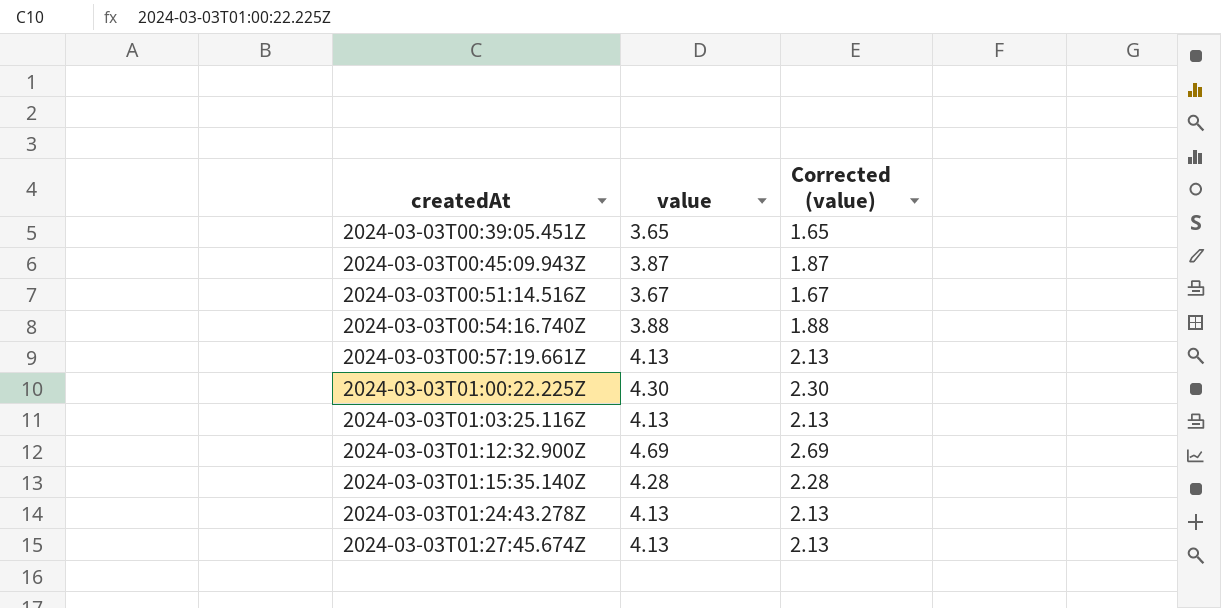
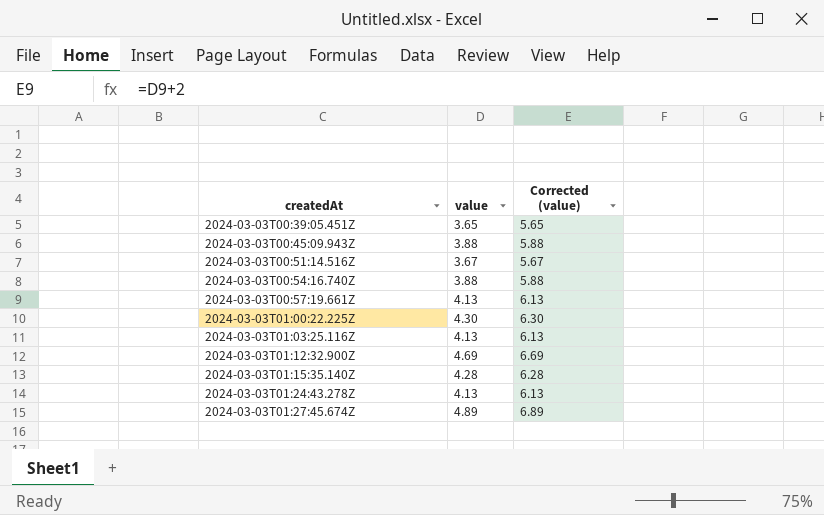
column Corrected (value) | formula: [value] - 2 -> [value] + 2
2024-03-03T00:45:09.943Z | value: 3.87 -> 3.88
2024-03-03T01:27:45.674Z | value: 4.13 -> 4.89

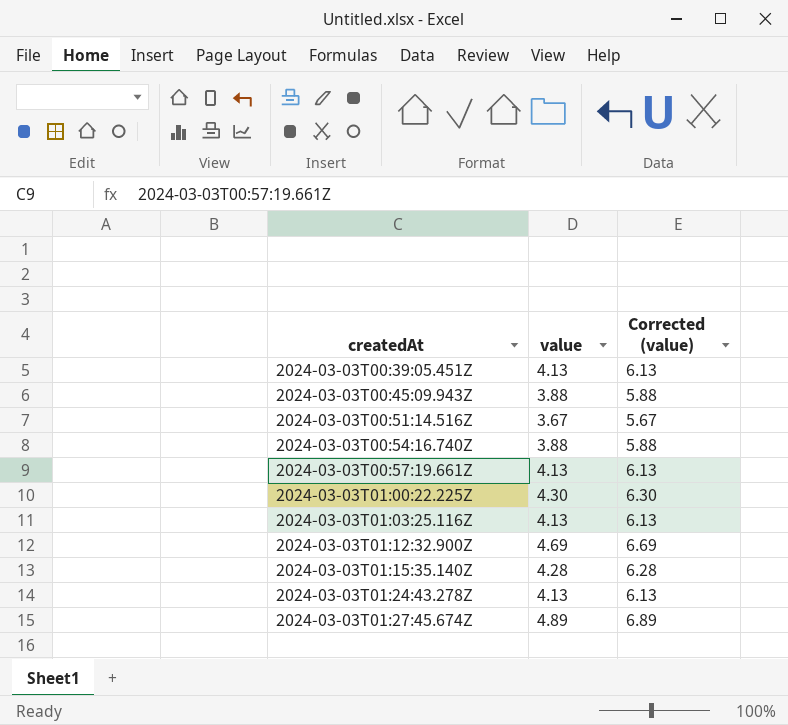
2024-03-03T00:39:05.451Z | value: 3.65 -> 4.13
2024-03-03T00:39:05.451Z | Corrected (value): 5.65 -> 6.13

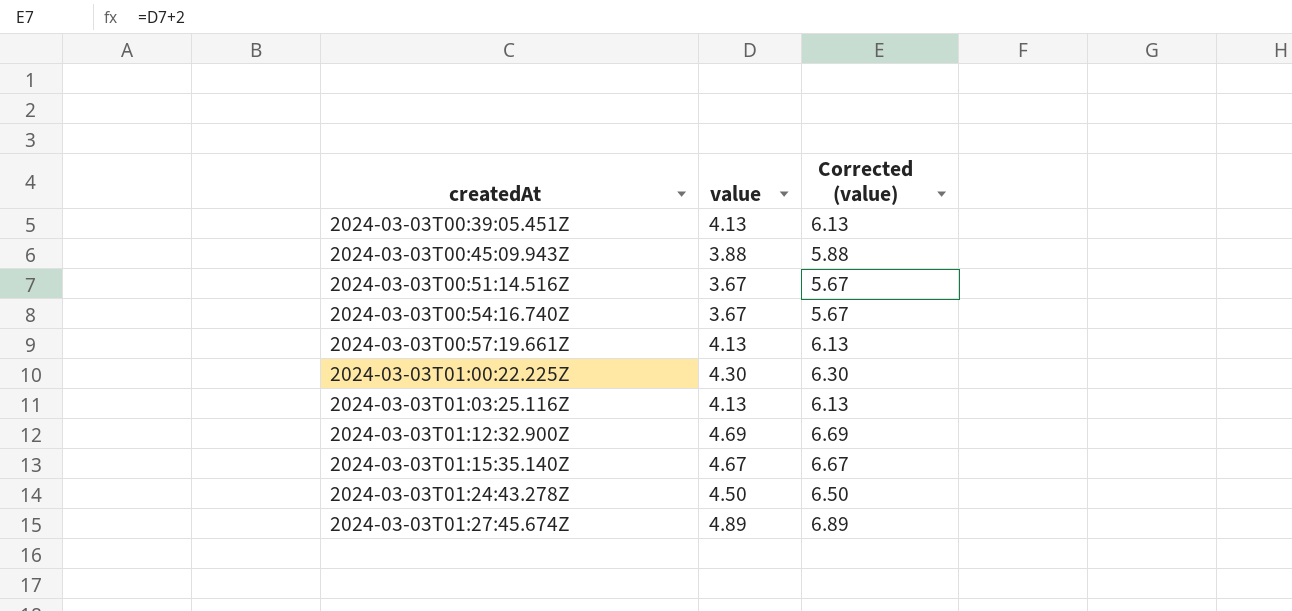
2024-03-03T00:54:16.740Z | value: 3.88 -> 3.67
2024-03-03T00:54:16.740Z | Corrected (value): 5.88 -> 5.67
2024-03-03T01:15:35.140Z | value: 4.28 -> 4.67
2024-03-03T01:15:35.140Z | Corrected (value): 6.28 -> 6.67
2024-03-03T01:24:43.278Z | value: 4.13 -> 4.50
2024-03-03T01:24:43.278Z | Corrected (value): 6.13 -> 6.50

